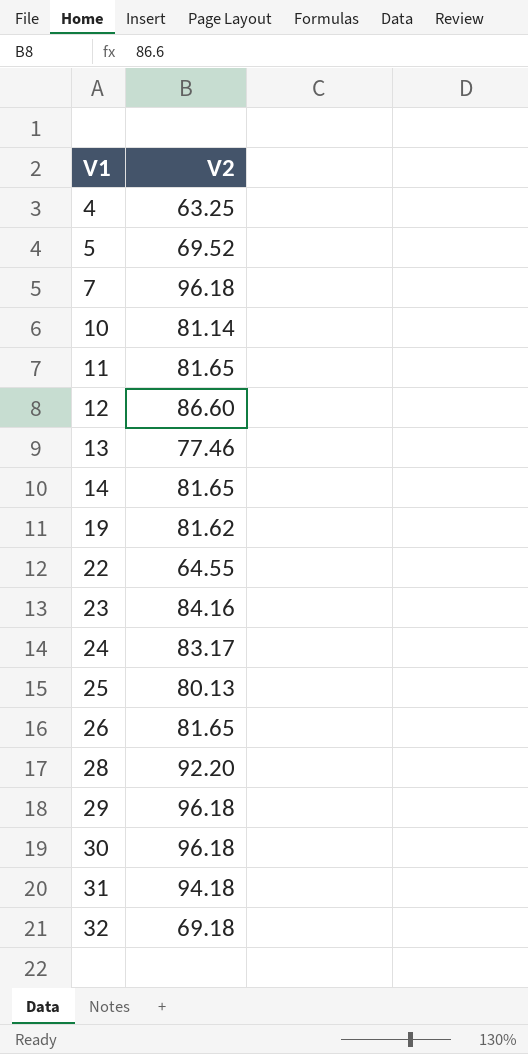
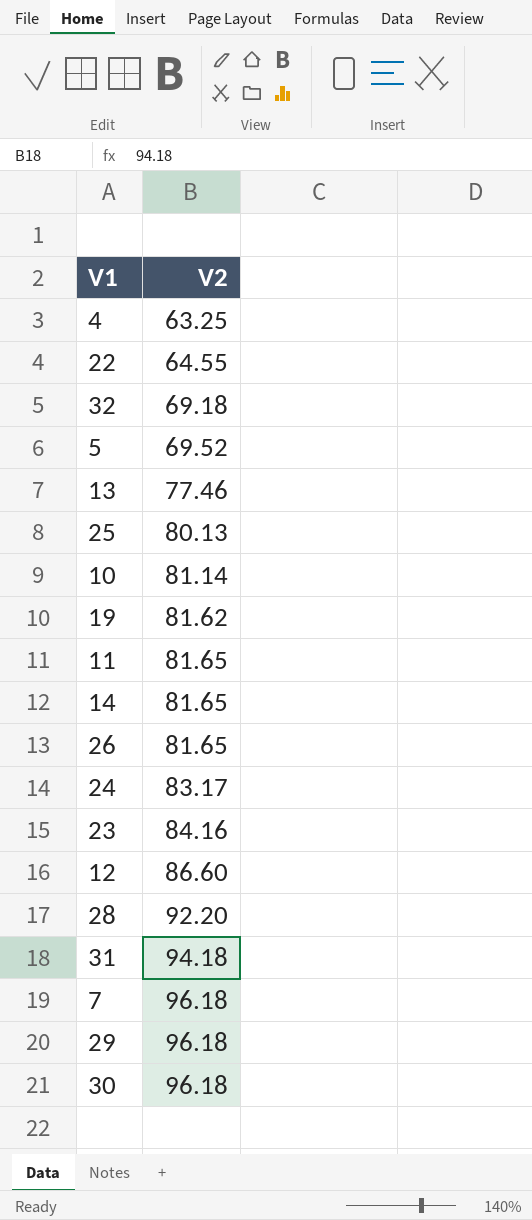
row order: V1 ascending -> V2 ascending

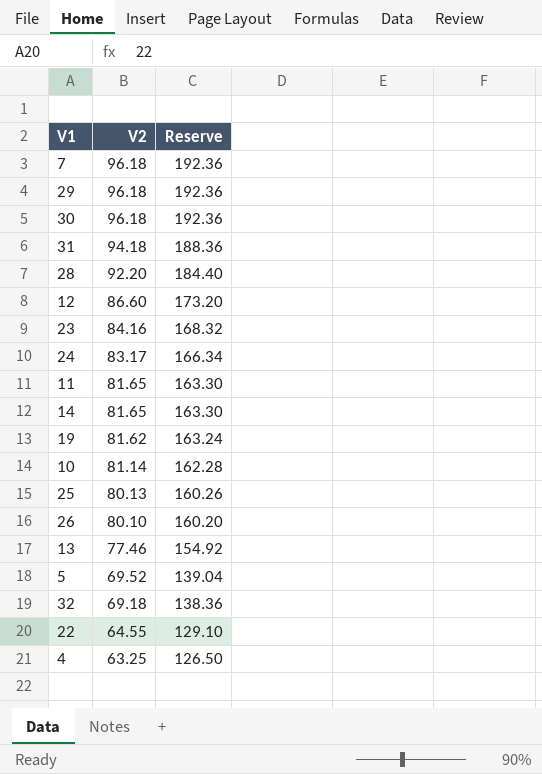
row order: V2 ascending -> V2 descending
column Reserve | formula: none -> [V2] * 2
26 | V2: 81.65 -> 80.10

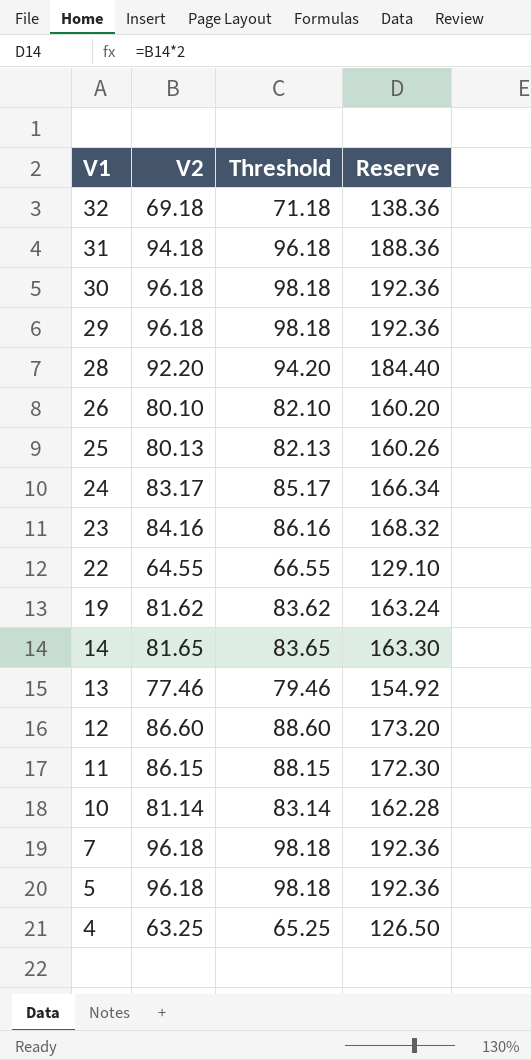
row order: V2 descending -> V1 descending
column Threshold | formula: none -> [V2] + 2
11 | V2: 81.65 -> 86.15
11 | Reserve: 163.30 -> 172.30
5 | V2: 69.52 -> 96.18
5 | Reserve: 139.04 -> 192.36

